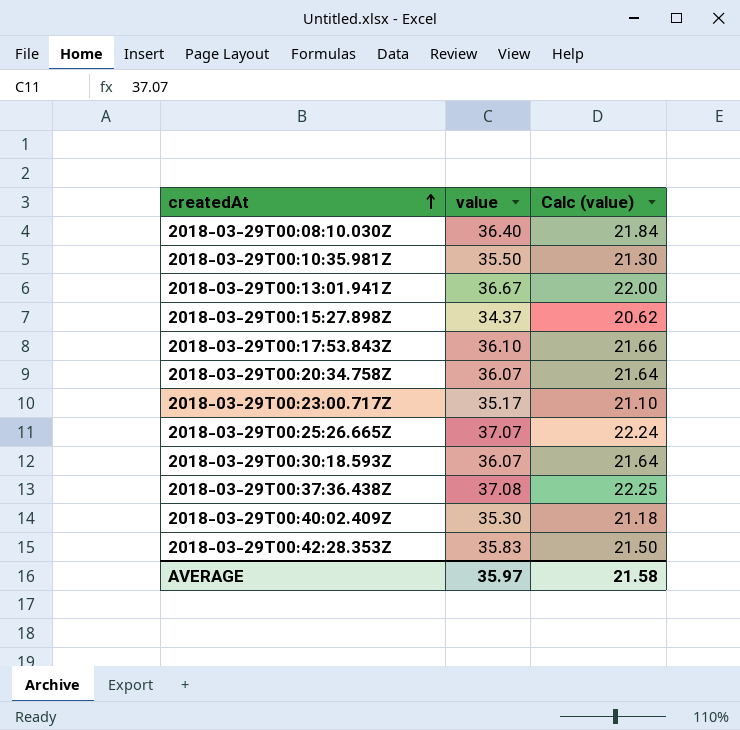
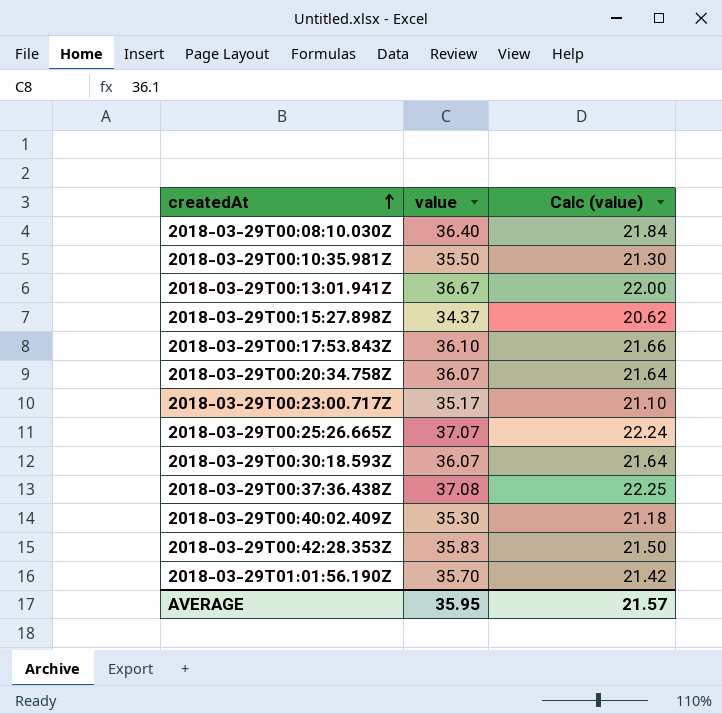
row 2018-03-29T01:01:56.190Z: none -> 35.70 | 21.42
AVERAGE | value: 35.97 -> 35.95
AVERAGE | Calc (value): 21.58 -> 21.57

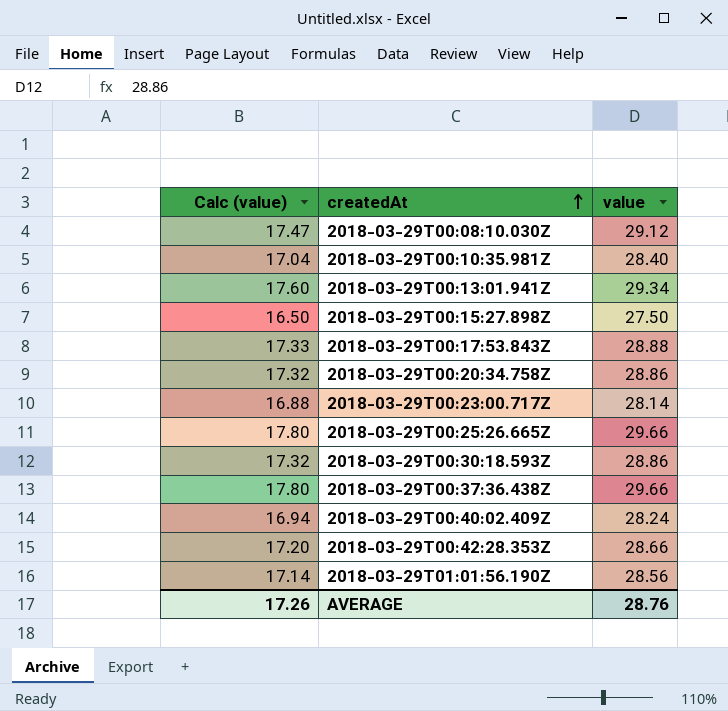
column Calc (value) | position: 3 -> 1
2018-03-29T00:08:10.030Z | Calc (value): 21.84 -> 17.47
2018-03-29T00:08:10.030Z | value: 36.40 -> 29.12
2018-03-29T00:10:35.981Z | Calc (value): 21.30 -> 17.04
2018-03-29T00:10:35.981Z | value: 35.50 -> 28.40
2018-03-29T00:13:01.941Z | Calc (value): 22.00 -> 17.60
2018-03-29T00:13:01.941Z | value: 36.67 -> 29.34
2018-03-29T00:15:27.898Z | Calc (value): 20.62 -> 16.50
2018-03-29T00:15:27.898Z | value: 34.37 -> 27.50
2018-03-29T00:17:53.843Z | Calc (value): 21.66 -> 17.33
2018-03-29T00:17:53.843Z | value: 36.10 -> 28.88
2018-03-29T00:20:34.758Z | Calc (value): 21.64 -> 17.32
2018-03-29T00:20:34.758Z | value: 36.07 -> 28.86
2018-03-29T00:23:00.717Z | Calc (value): 21.10 -> 16.88
2018-03-29T00:23:00.717Z | value: 35.17 -> 28.14
2018-03-29T00:25:26.665Z | Calc (value): 22.24 -> 17.80
2018-03-29T00:25:26.665Z | value: 37.07 -> 29.66
2018-03-29T00:30:18.593Z | Calc (value): 21.64 -> 17.32
2018-03-29T00:30:18.593Z | value: 36.07 -> 28.86
2018-03-29T00:37:36.438Z | Calc (value): 22.25 -> 17.80
2018-03-29T00:37:36.438Z | value: 37.08 -> 29.66
2018-03-29T00:40:02.409Z | Calc (value): 21.18 -> 16.94
2018-03-29T00:40:02.409Z | value: 35.30 -> 28.24
2018-03-29T00:42:28.353Z | Calc (value): 21.50 -> 17.20
2018-03-29T00:42:28.353Z | value: 35.83 -> 28.66
2018-03-29T01:01:56.190Z | Calc (value): 21.42 -> 17.14
2018-03-29T01:01:56.190Z | value: 35.70 -> 28.56
AVERAGE | Calc (value): 21.57 -> 17.26
AVERAGE | value: 35.95 -> 28.76

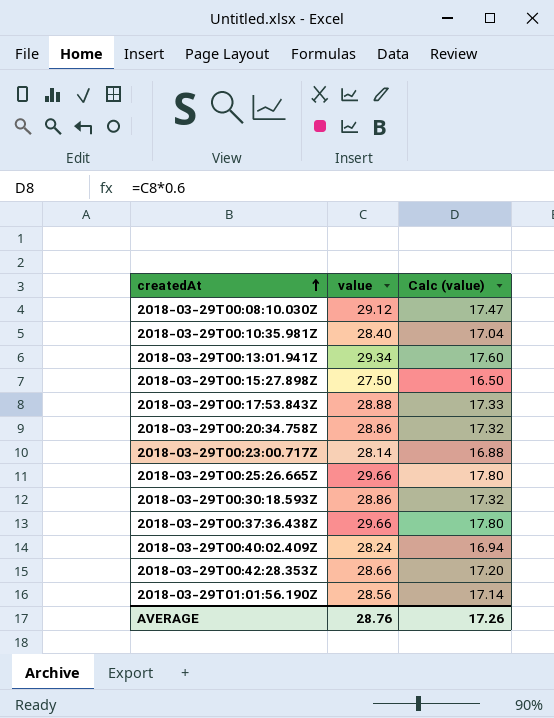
column Calc (value) | position: 1 -> 3

